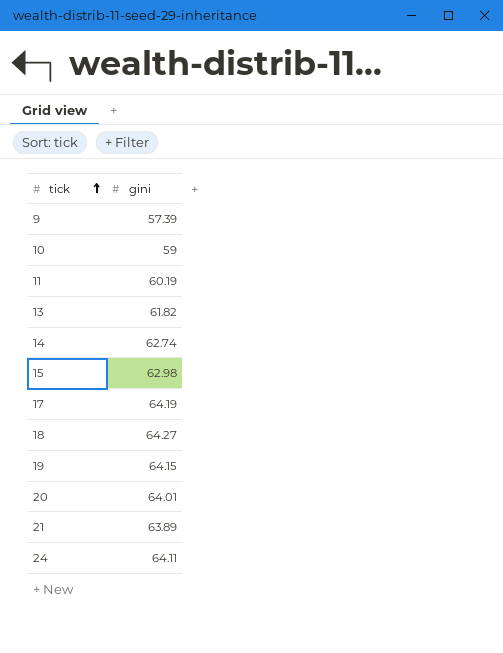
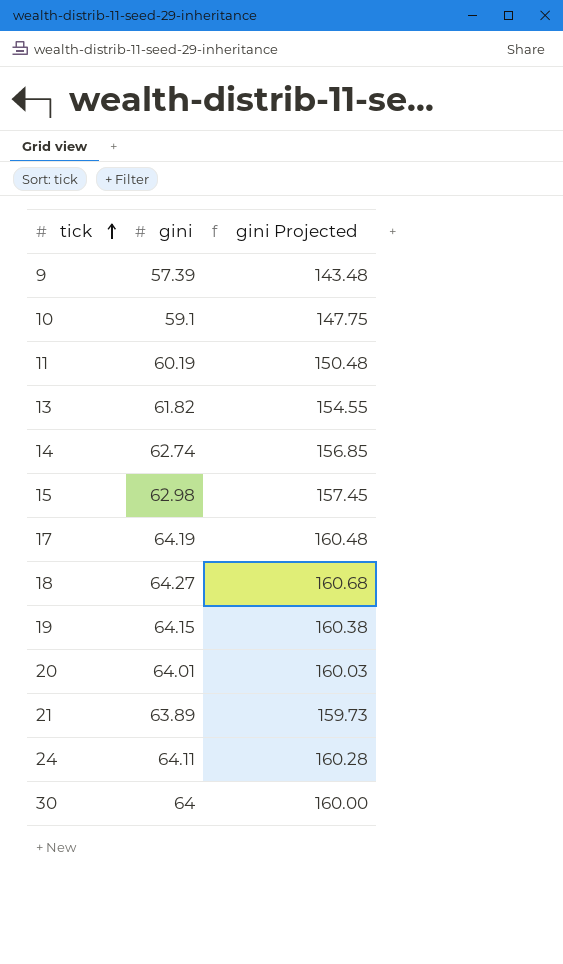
column gini Projected | formula: none -> [gini] * 2.5
10 | gini: 59 -> 59.1
row 30: none -> 64 | 160.00

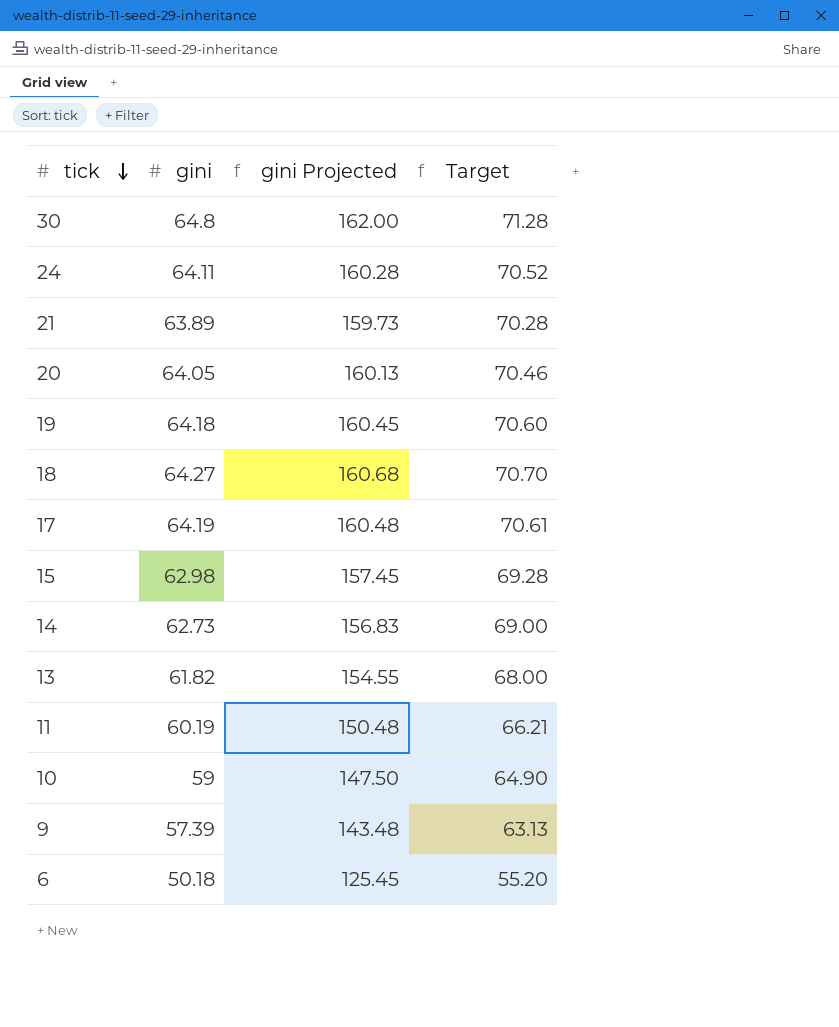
row order: tick ascending -> tick descending
column Target | formula: none -> [gini] * 1.1
30 | gini: 64 -> 64.8
30 | gini Projected: 160.00 -> 162.00
20 | gini: 64.01 -> 64.05
20 | gini Projected: 160.03 -> 160.13
19 | gini: 64.15 -> 64.18
19 | gini Projected: 160.38 -> 160.45
14 | gini: 62.74 -> 62.73
14 | gini Projected: 156.85 -> 156.83
10 | gini: 59.1 -> 59
10 | gini Projected: 147.75 -> 147.50
row 6: none -> 50.18 | 125.45 | 55.20

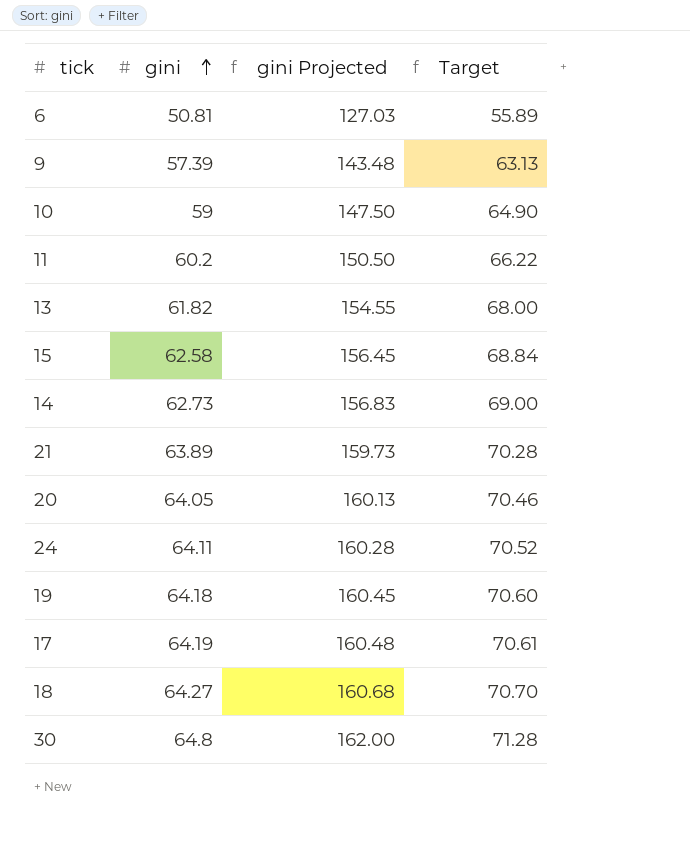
row order: tick descending -> gini ascending
6 | gini: 50.18 -> 50.81
6 | gini Projected: 125.45 -> 127.03
6 | Target: 55.20 -> 55.89
11 | gini: 60.19 -> 60.2
11 | gini Projected: 150.48 -> 150.50
11 | Target: 66.21 -> 66.22
15 | gini: 62.98 -> 62.58
15 | gini Projected: 157.45 -> 156.45
15 | Target: 69.28 -> 68.84

